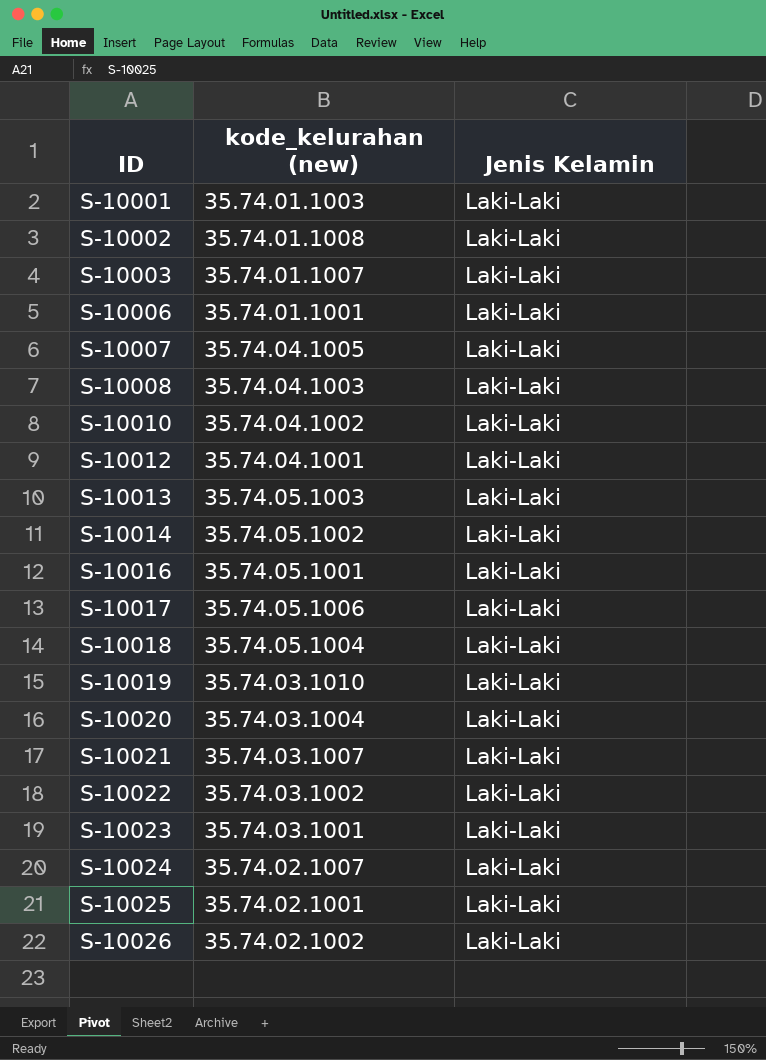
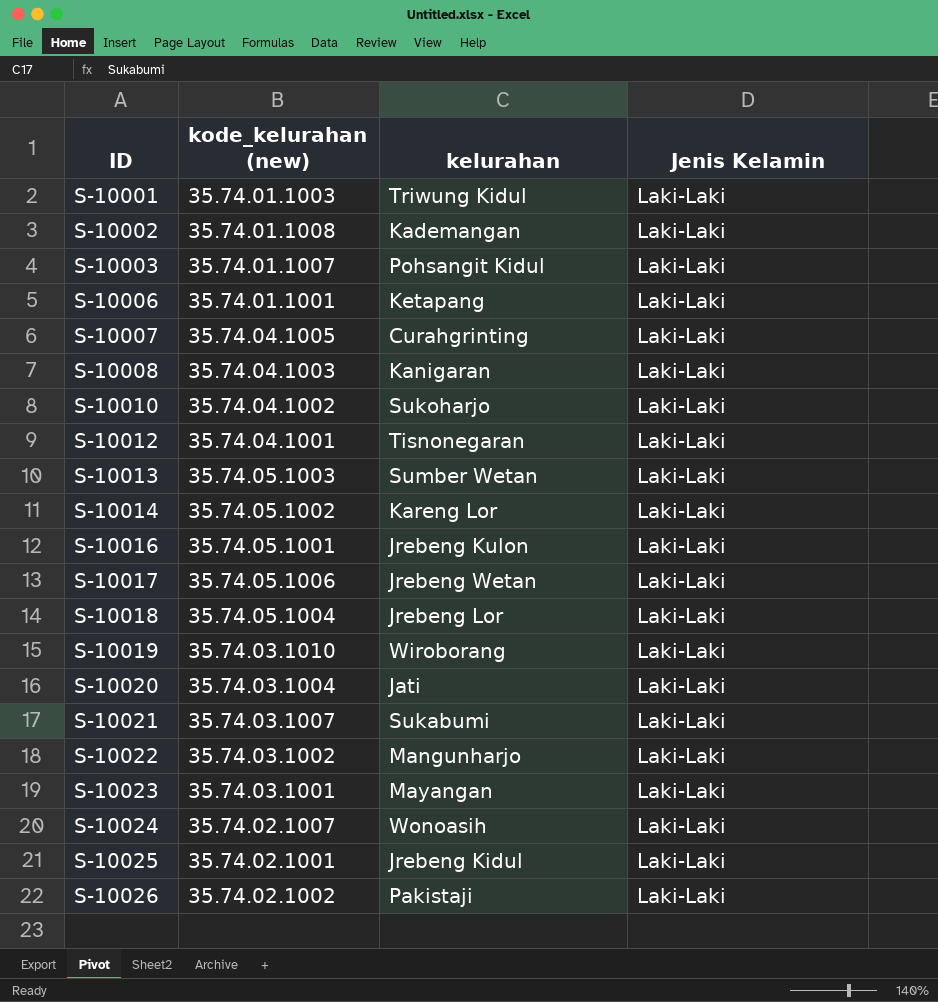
column kelurahan | position: none -> 3

